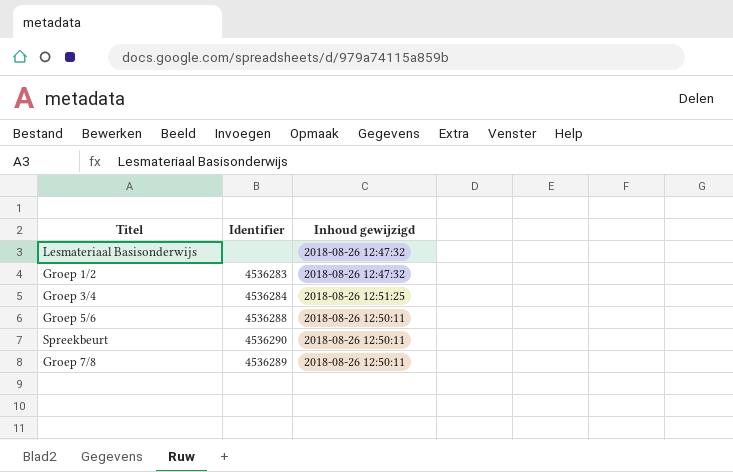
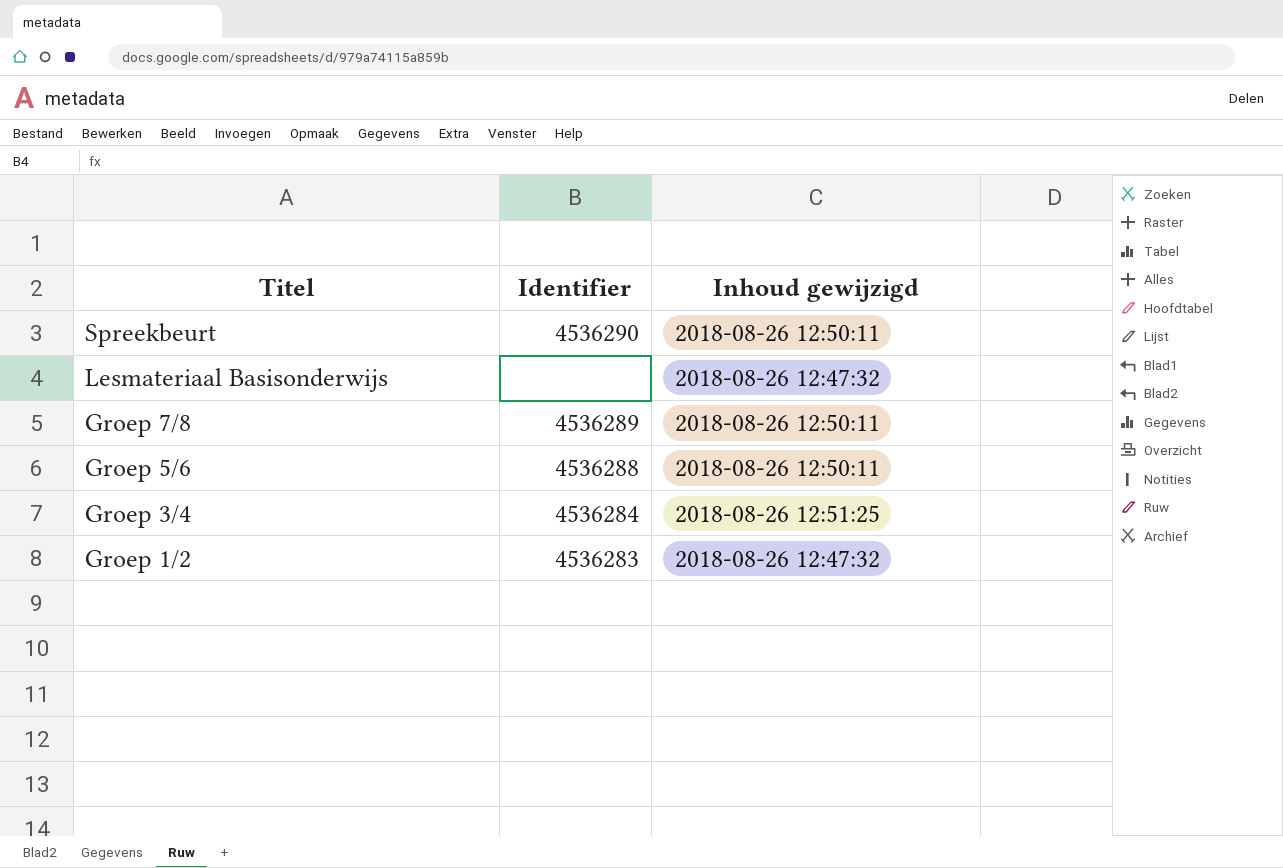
row order: none -> Titel descending

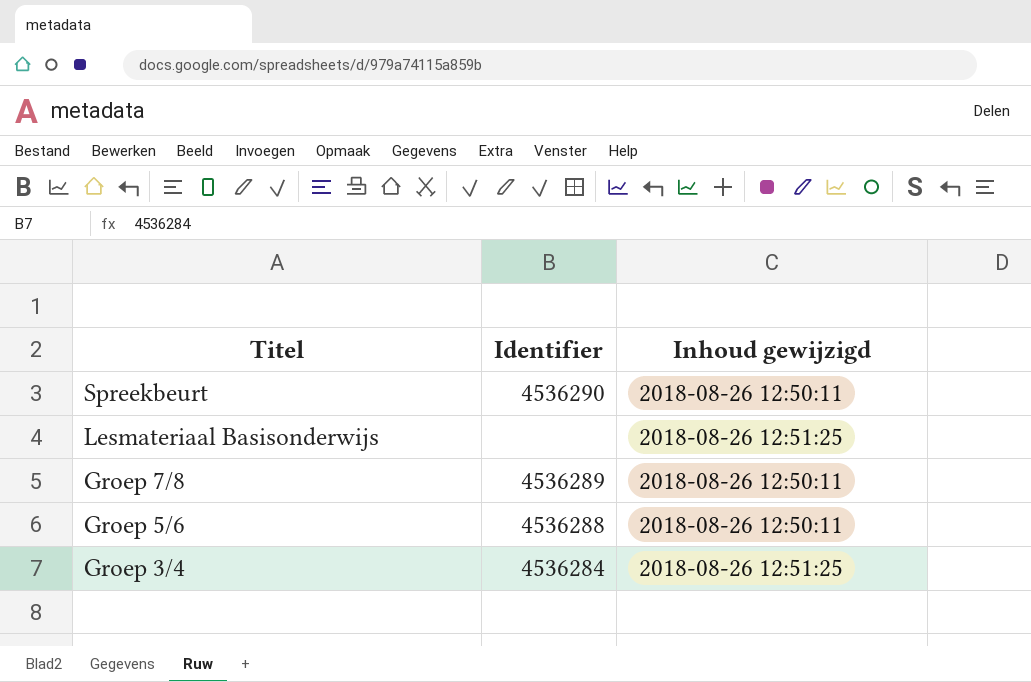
row Groep 1/2: 4536283 | 2018-08-26 12:47:32 -> none
Lesmateriaal Basisonderwijs | Inhoud gewijzigd: 2018-08-26 12:47:32 -> 2018-08-26 12:51:25

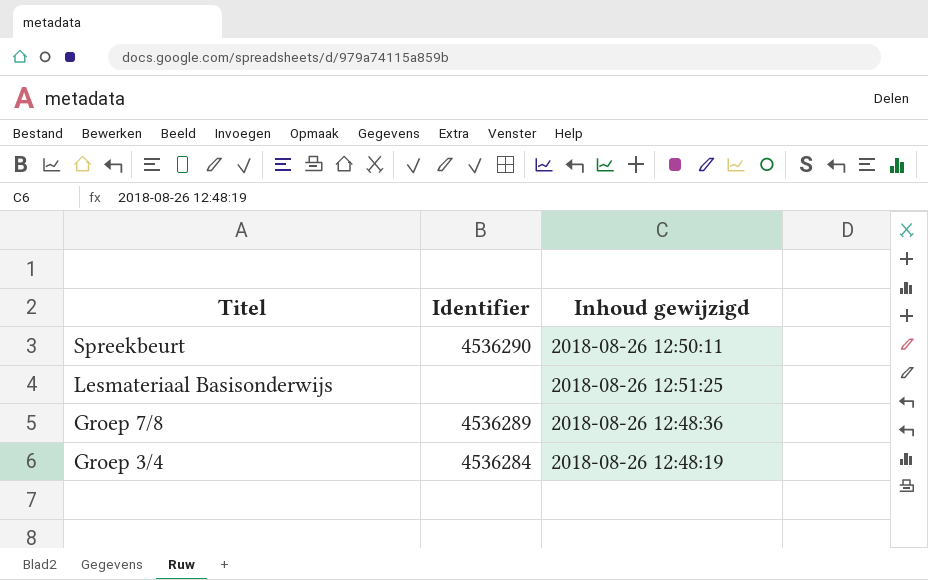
row Groep 5/6: 4536288 | 2018-08-26 12:50:11 -> none
Groep 7/8 | Inhoud gewijzigd: 2018-08-26 12:50:11 -> 2018-08-26 12:48:36
Groep 3/4 | Inhoud gewijzigd: 2018-08-26 12:51:25 -> 2018-08-26 12:48:19

